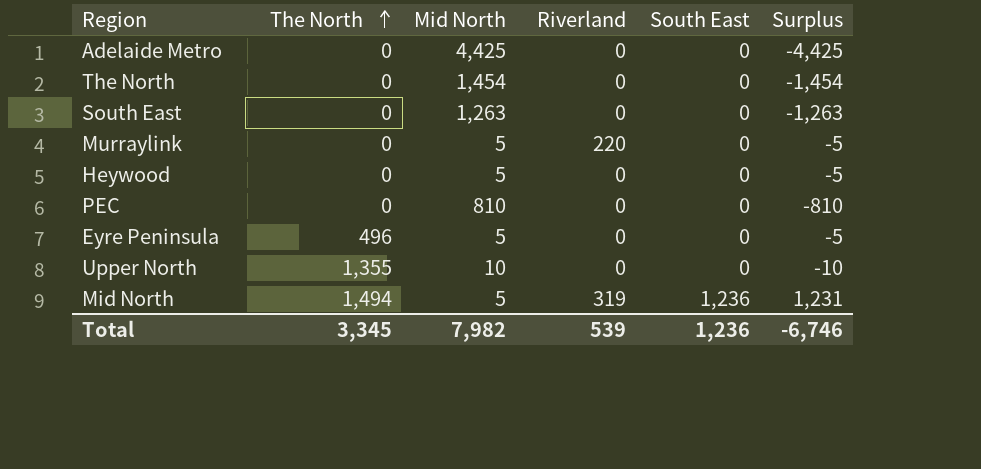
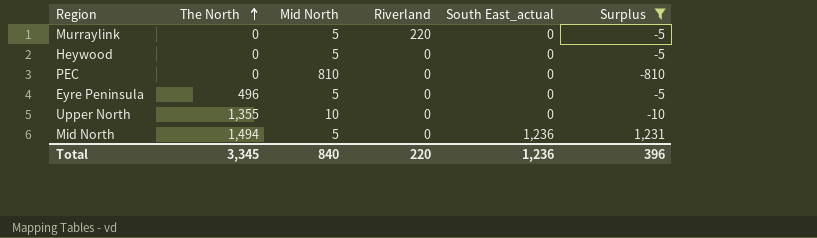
filter: none -> Surplus >= -810
column name: South East -> South East_actual
Mid North | Riverland: 319 -> 0
Total | Mid North: 7,982 -> 840
Total | Riverland: 539 -> 220
Total | Surplus: -6,746 -> 396

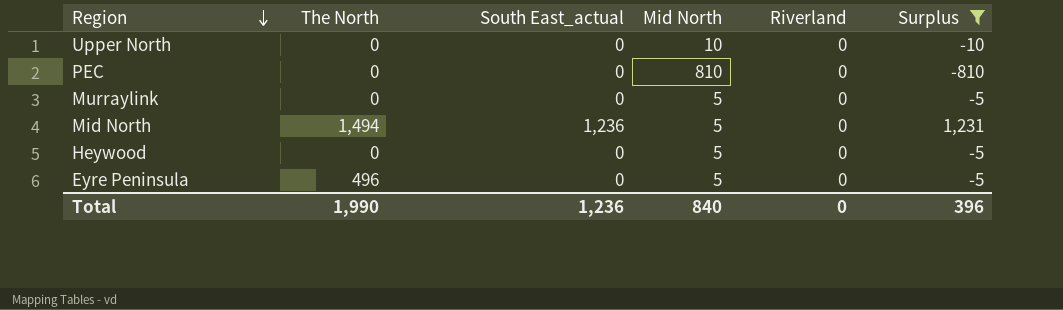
row order: The North ascending -> Region descending
column South East_actual | position: 5 -> 3
Upper North | The North: 1,355 -> 0
Murraylink | Riverland: 220 -> 0
Total | The North: 3,345 -> 1,990
Total | Riverland: 220 -> 0

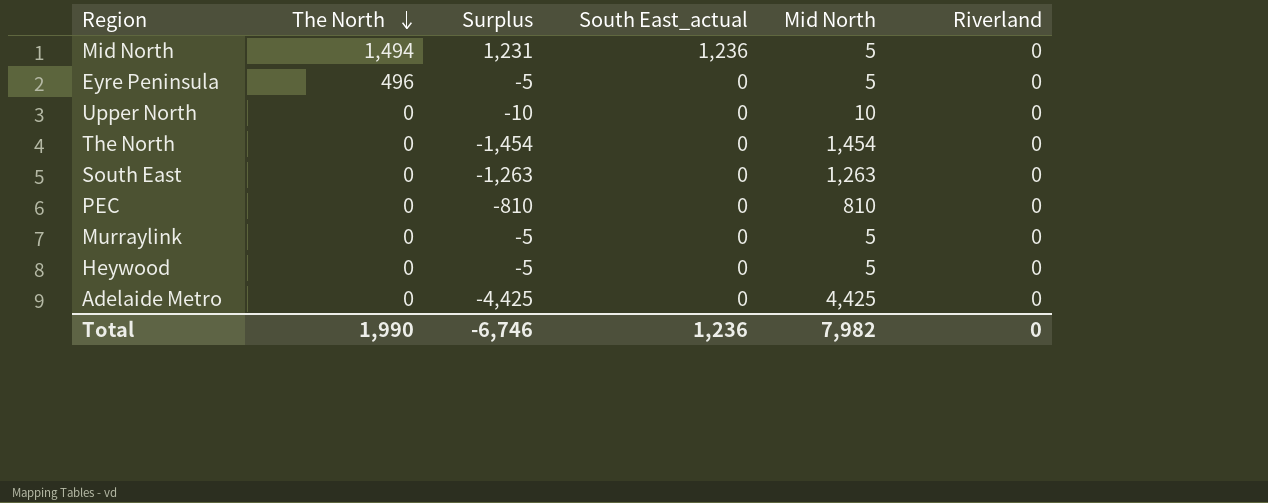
filter: Surplus >= -810 -> none
row order: Region descending -> The North descending
column Surplus | position: 6 -> 3
Total | Surplus: 396 -> -6,746
Total | Mid North: 840 -> 7,982

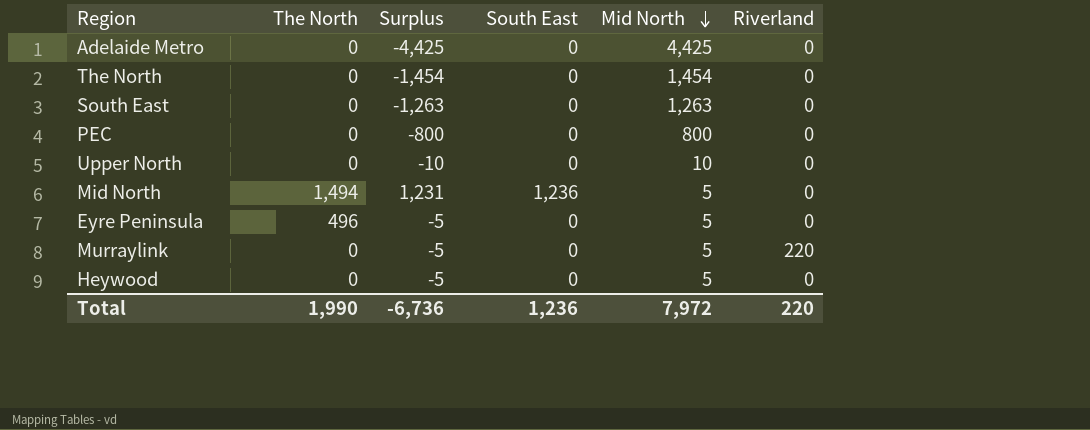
row order: The North descending -> Mid North descending
column name: South East_actual -> South East
PEC | Surplus: -810 -> -800
PEC | Mid North: 810 -> 800
Murraylink | Riverland: 0 -> 220
Total | Surplus: -6,746 -> -6,736
Total | Mid North: 7,982 -> 7,972
Total | Riverland: 0 -> 220

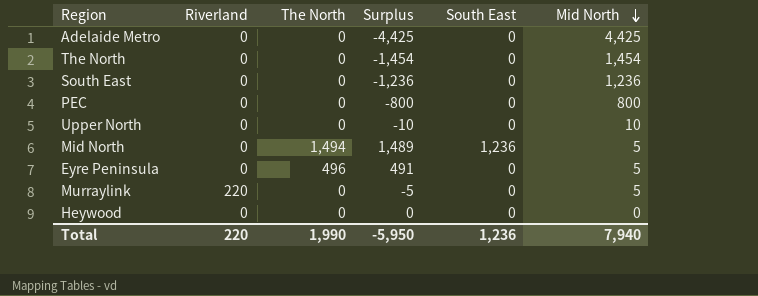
column Riverland | position: 6 -> 2
column Surplus | formula: [South East] - [Mid North] -> [The North] - [Mid North]
South East | Mid North: 1,263 -> 1,236
Heywood | Mid North: 5 -> 0
Total | Surplus: -6,736 -> -5,950
Total | Mid North: 7,972 -> 7,940

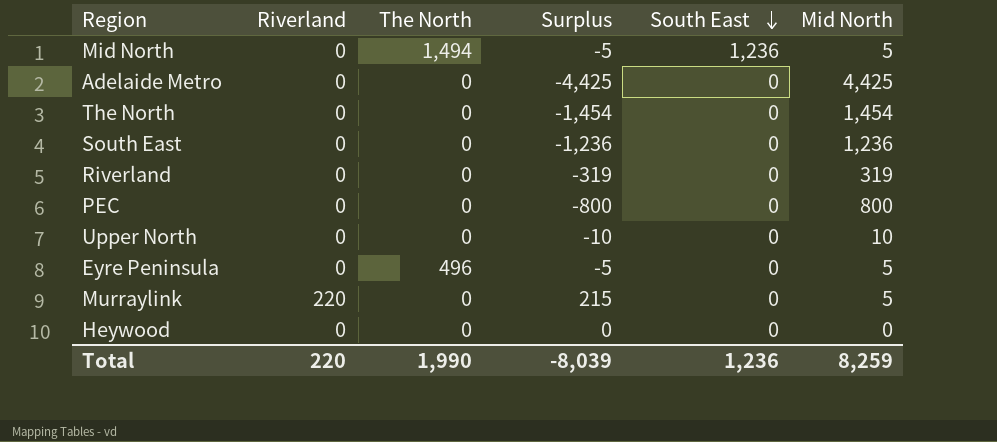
row order: Mid North descending -> South East descending
column Surplus | formula: [The North] - [Mid North] -> [Riverland] - [Mid North]
row Riverland: none -> 0 | 0 | -319 | 0 | 319
Total | Surplus: -5,950 -> -8,039
Total | Mid North: 7,940 -> 8,259

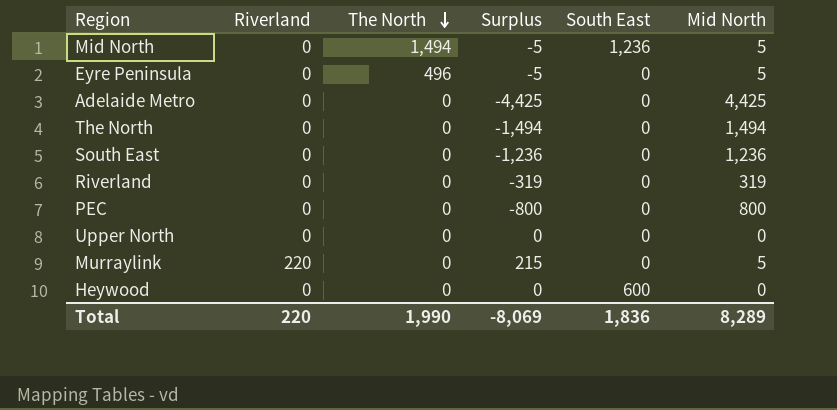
row order: South East descending -> The North descending
The North | Surplus: -1,454 -> -1,494
The North | Mid North: 1,454 -> 1,494
Upper North | Surplus: -10 -> 0
Upper North | Mid North: 10 -> 0
Heywood | South East: 0 -> 600
Total | Surplus: -8,039 -> -8,069
Total | South East: 1,236 -> 1,836
Total | Mid North: 8,259 -> 8,289

